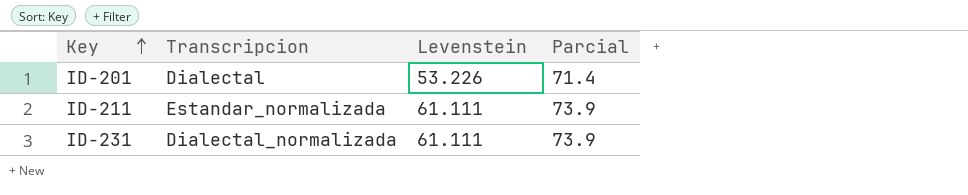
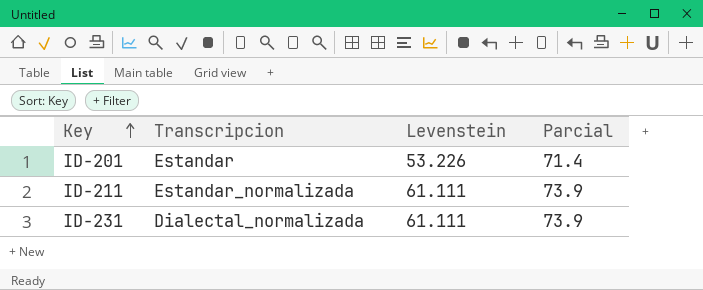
ID-201 | Transcripcion: Dialectal -> Estandar

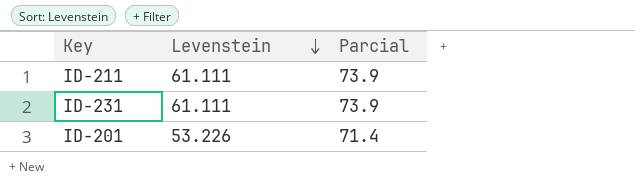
row order: Key ascending -> Levenstein descending
column Transcripcion | position: 2 -> none

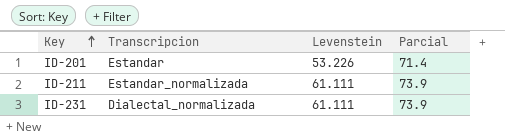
row order: Levenstein descending -> Key ascending
column Transcripcion | position: none -> 2

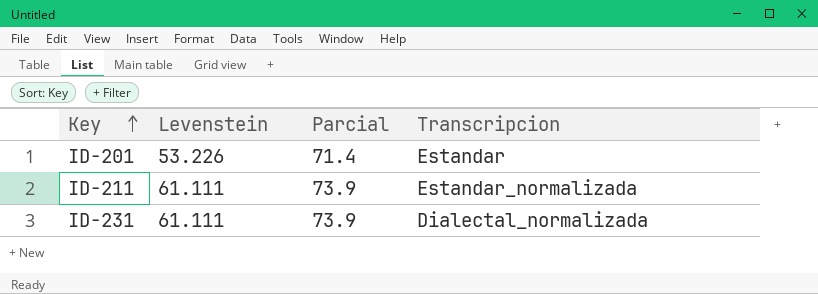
column Transcripcion | position: 2 -> 4

